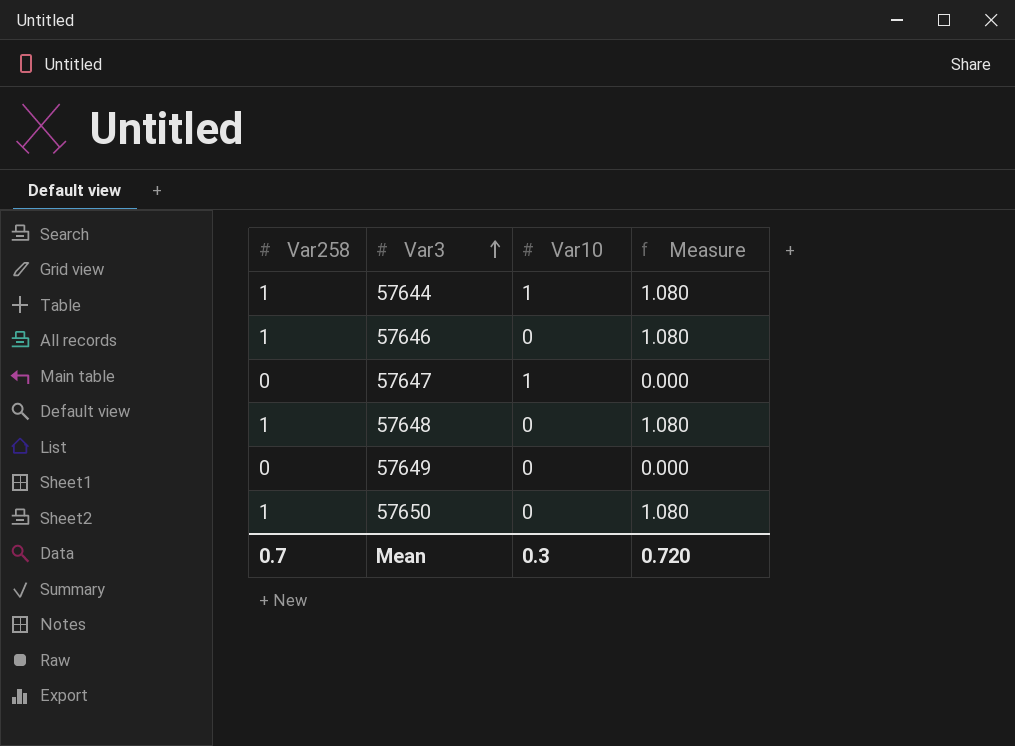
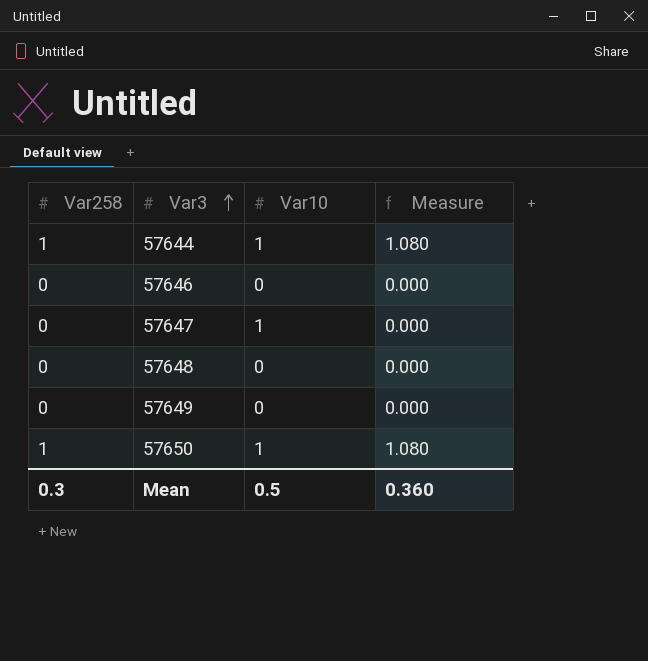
57646 | Var258: 1 -> 0
57646 | Measure: 1.080 -> 0.000
57648 | Var258: 1 -> 0
57648 | Measure: 1.080 -> 0.000
57650 | Var10: 0 -> 1
Mean | Var258: 0.7 -> 0.3
Mean | Var10: 0.3 -> 0.5
Mean | Measure: 0.720 -> 0.360

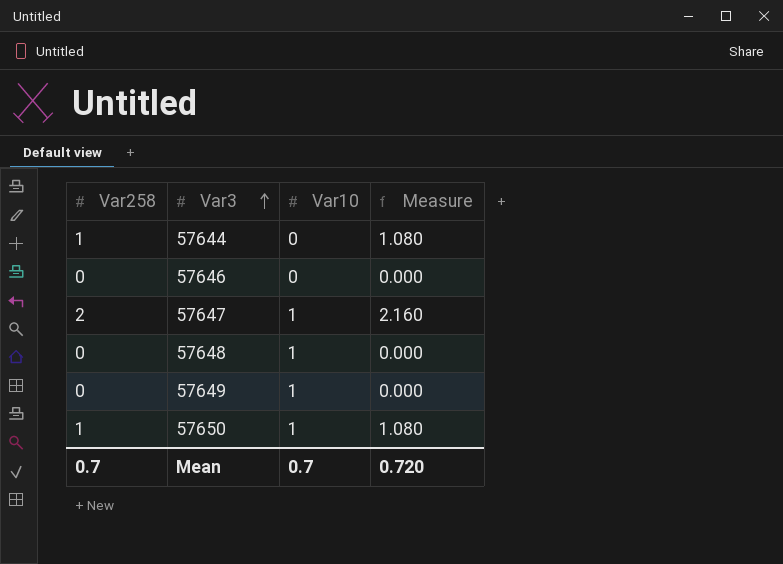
57644 | Var10: 1 -> 0
57647 | Var258: 0 -> 2
57647 | Measure: 0.000 -> 2.160
57648 | Var10: 0 -> 1
57649 | Var10: 0 -> 1
Mean | Var258: 0.3 -> 0.7
Mean | Var10: 0.5 -> 0.7
Mean | Measure: 0.360 -> 0.720

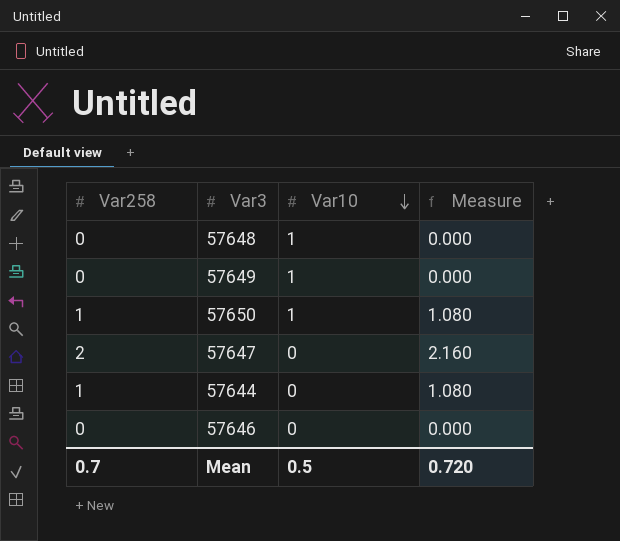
row order: Var3 ascending -> Var10 descending
57647 | Var10: 1 -> 0
Mean | Var10: 0.7 -> 0.5

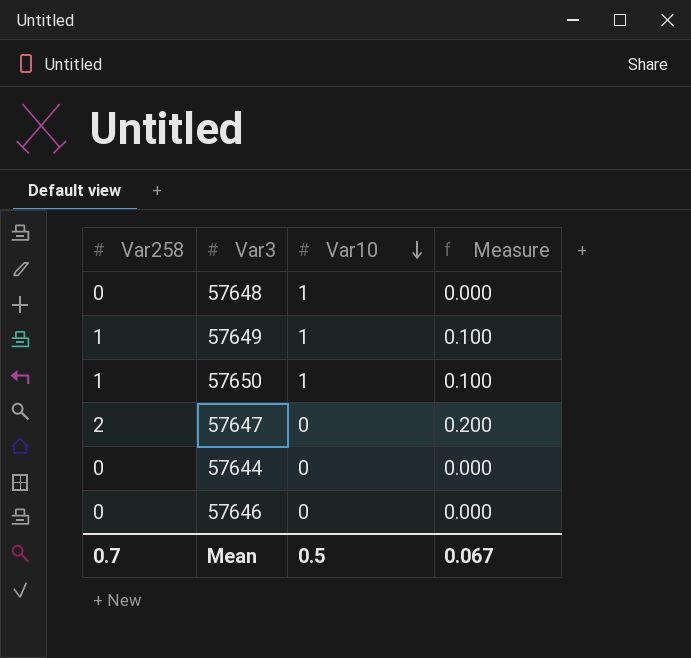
column Measure | formula: [Var258] * 1.08 -> [Var258] * 0.1
57649 | Var258: 0 -> 1
57644 | Var258: 1 -> 0
Mean | Measure: 0.720 -> 0.067

